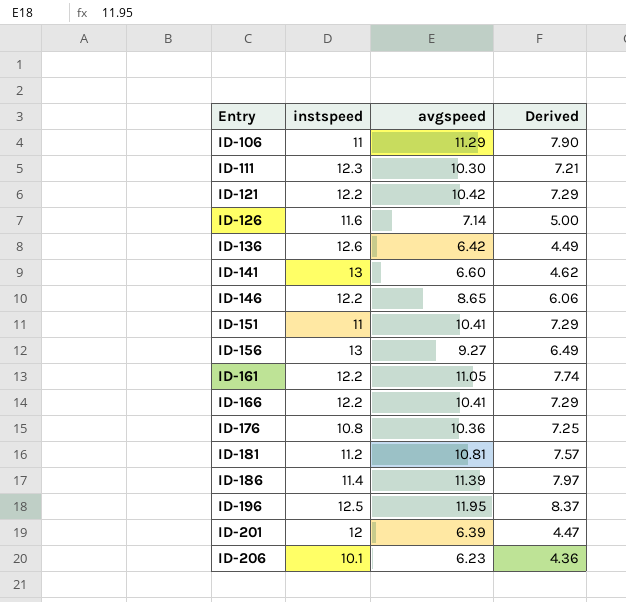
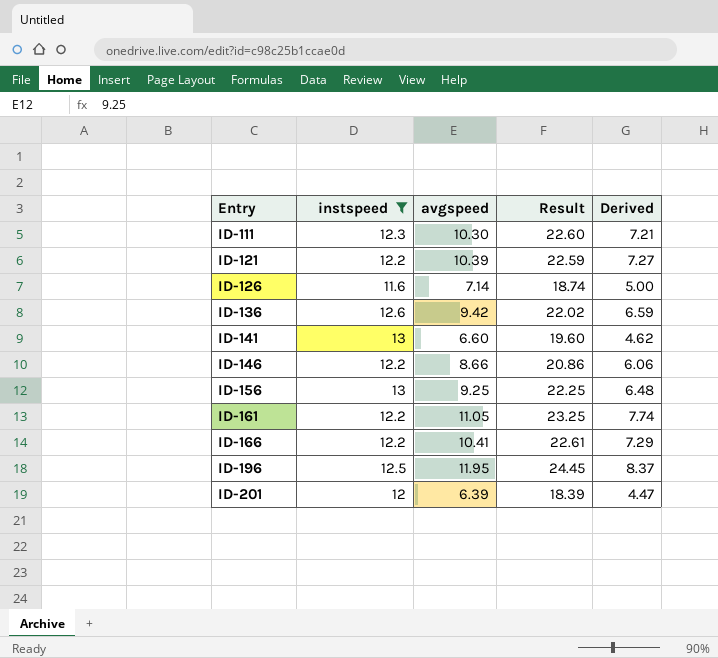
filter: none -> instspeed >= 11.6
column Result | formula: none -> [instspeed] + [avgspeed]
ID-121 | avgspeed: 10.42 -> 10.39
ID-121 | Derived: 7.29 -> 7.27
ID-136 | avgspeed: 6.42 -> 9.42
ID-136 | Derived: 4.49 -> 6.59
ID-146 | avgspeed: 8.65 -> 8.66
ID-156 | avgspeed: 9.27 -> 9.25
ID-156 | Derived: 6.49 -> 6.48

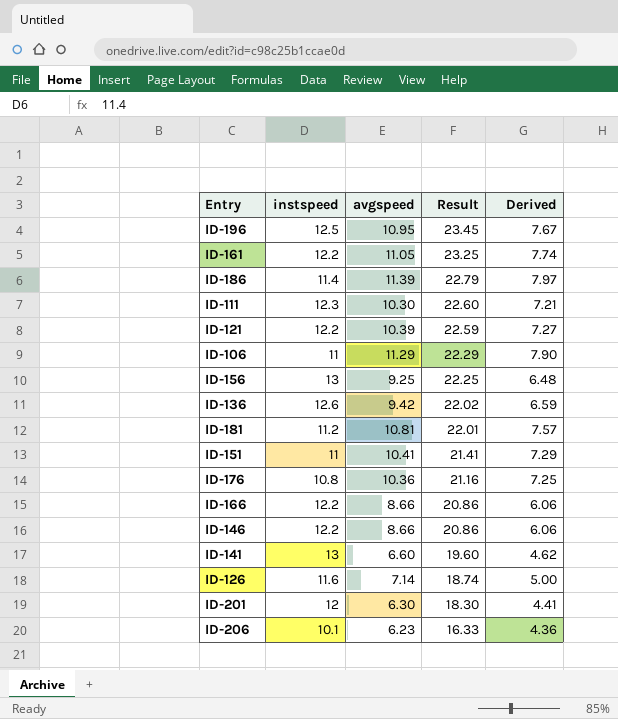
filter: instspeed >= 11.6 -> none
row order: Entry ascending -> Result descending
ID-196 | avgspeed: 11.95 -> 10.95
ID-196 | Result: 24.45 -> 23.45
ID-196 | Derived: 8.37 -> 7.67
ID-166 | avgspeed: 10.41 -> 8.66
ID-166 | Result: 22.61 -> 20.86
ID-166 | Derived: 7.29 -> 6.06
ID-201 | avgspeed: 6.39 -> 6.30
ID-201 | Result: 18.39 -> 18.30
ID-201 | Derived: 4.47 -> 4.41

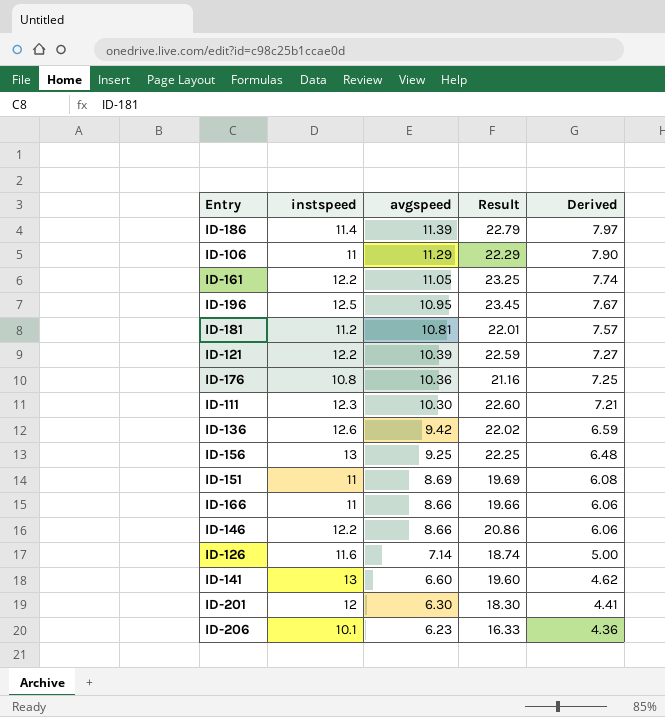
row order: Result descending -> avgspeed descending
ID-151 | avgspeed: 10.41 -> 8.69
ID-151 | Result: 21.41 -> 19.69
ID-151 | Derived: 7.29 -> 6.08
ID-166 | instspeed: 12.2 -> 11
ID-166 | Result: 20.86 -> 19.66

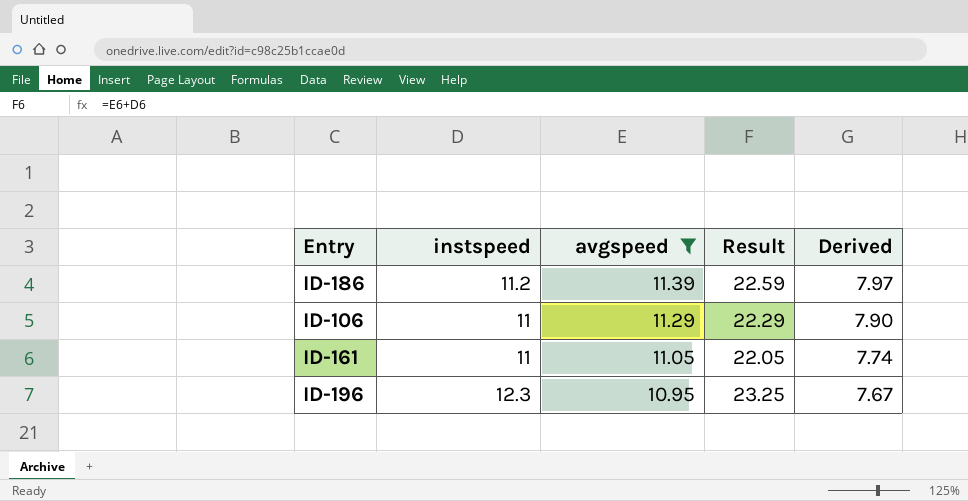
filter: none -> avgspeed >= 10.95
ID-186 | instspeed: 11.4 -> 11.2
ID-186 | Result: 22.79 -> 22.59
ID-161 | instspeed: 12.2 -> 11
ID-161 | Result: 23.25 -> 22.05
ID-196 | instspeed: 12.5 -> 12.3
ID-196 | Result: 23.45 -> 23.25

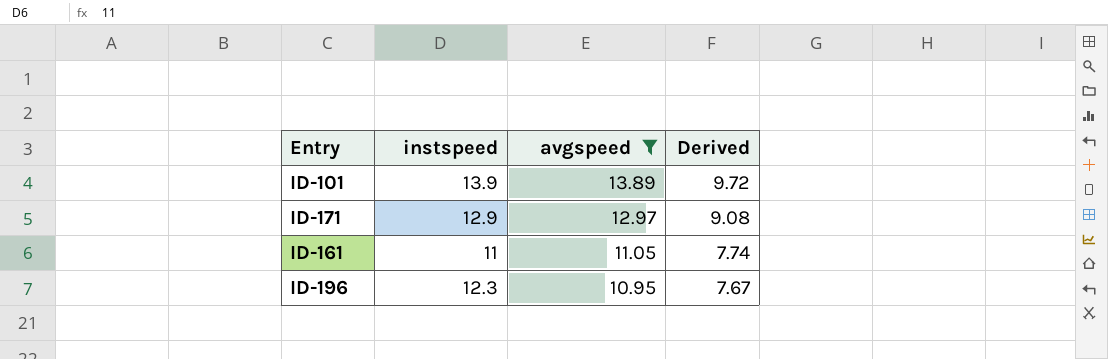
column Result | formula: [instspeed] + [avgspeed] -> none
row ID-186: 11.2 | 11.39 | 22.59 | 7.97 -> none
row ID-106: 11 | 11.29 | 22.29 | 7.90 -> none
row ID-101: none -> 13.9 | 13.89 | 9.72
row ID-171: none -> 12.9 | 12.97 | 9.08

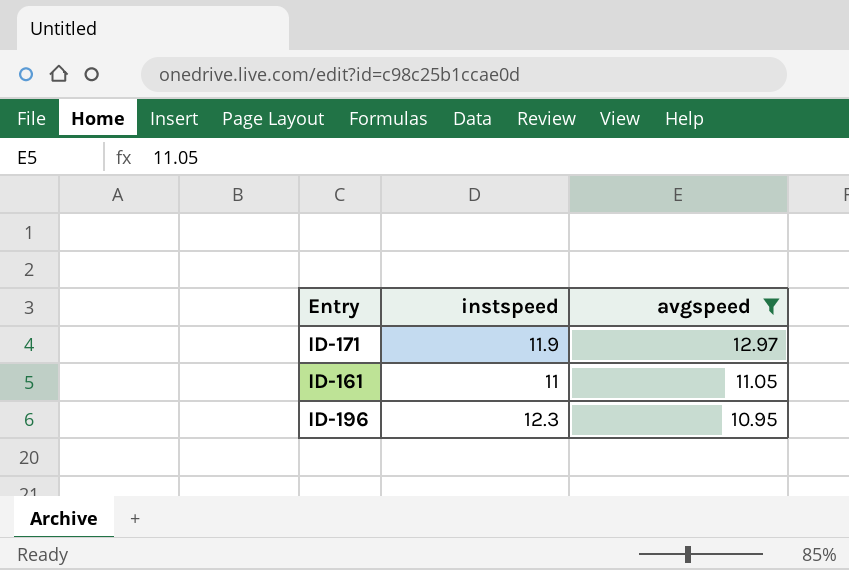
column Derived | formula: [avgspeed] * 0.7 -> none
row ID-101: 13.9 | 13.89 | 9.72 -> none
ID-171 | instspeed: 12.9 -> 11.9

